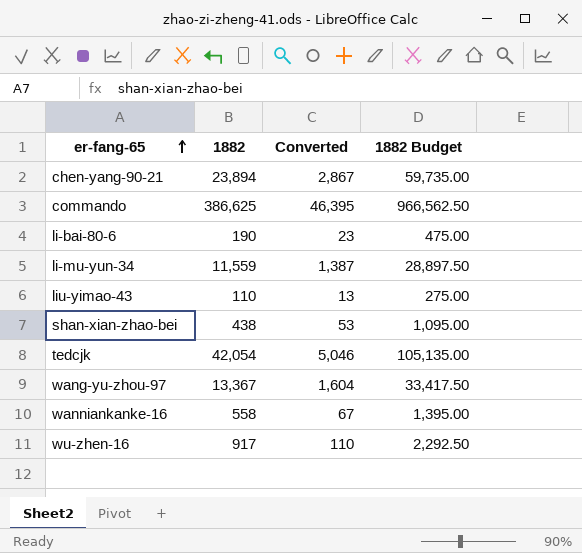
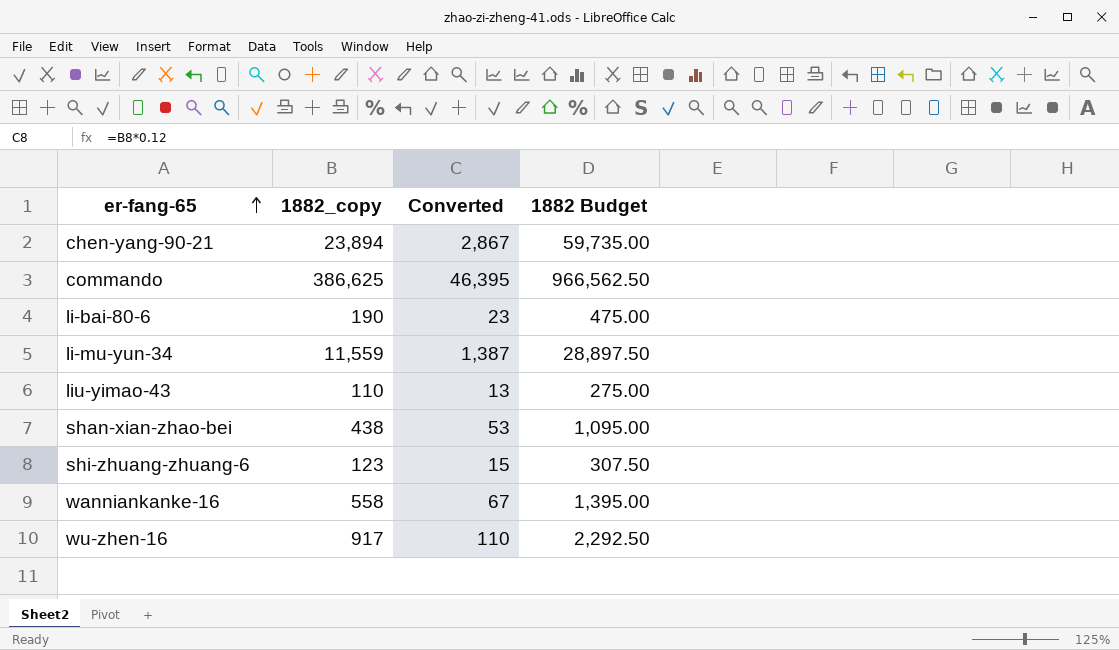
column name: 1882 -> 1882_copy
row tedcjk: 42,054 | 5,046 | 105,135.00 -> none
row wang-yu-zhou-97: 13,367 | 1,604 | 33,417.50 -> none
row shi-zhuang-zhuang-6: none -> 123 | 15 | 307.50

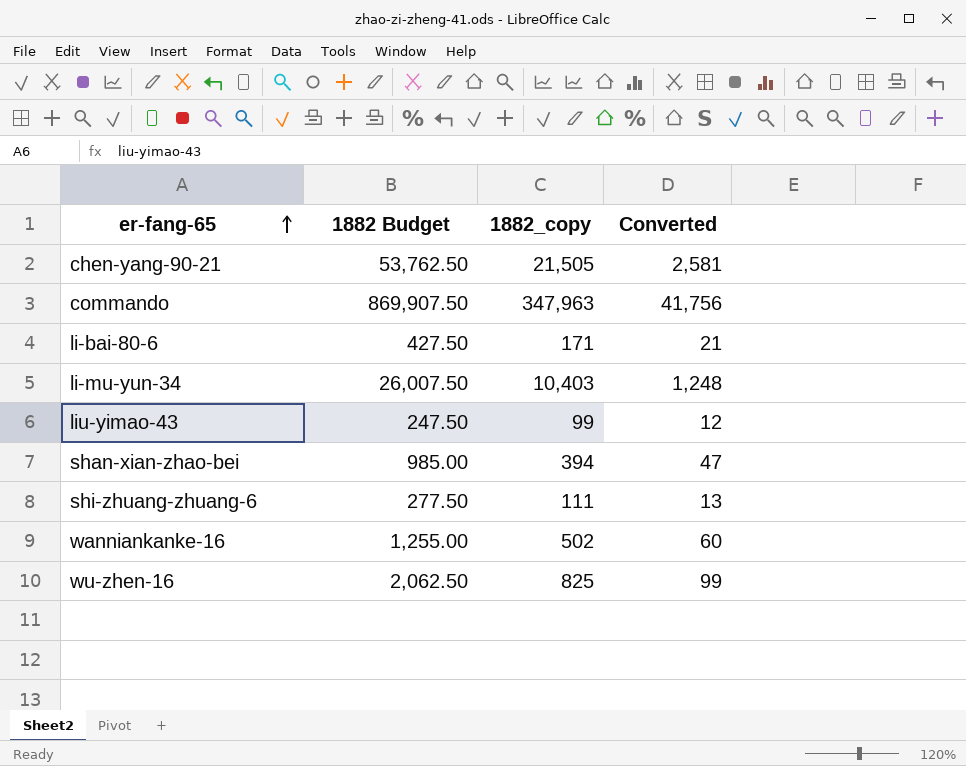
column 1882 Budget | position: 4 -> 2
chen-yang-90-21 | 1882 Budget: 59,735.00 -> 53,762.50
chen-yang-90-21 | 1882_copy: 23,894 -> 21,505
chen-yang-90-21 | Converted: 2,867 -> 2,581
commando | 1882 Budget: 966,562.50 -> 869,907.50
commando | 1882_copy: 386,625 -> 347,963
commando | Converted: 46,395 -> 41,756
li-bai-80-6 | 1882 Budget: 475.00 -> 427.50
li-bai-80-6 | 1882_copy: 190 -> 171
li-bai-80-6 | Converted: 23 -> 21
li-mu-yun-34 | 1882 Budget: 28,897.50 -> 26,007.50
li-mu-yun-34 | 1882_copy: 11,559 -> 10,403
li-mu-yun-34 | Converted: 1,387 -> 1,248
liu-yimao-43 | 1882 Budget: 275.00 -> 247.50
liu-yimao-43 | 1882_copy: 110 -> 99
liu-yimao-43 | Converted: 13 -> 12
shan-xian-zhao-bei | 1882 Budget: 1,095.00 -> 985.00
shan-xian-zhao-bei | 1882_copy: 438 -> 394
shan-xian-zhao-bei | Converted: 53 -> 47
shi-zhuang-zhuang-6 | 1882 Budget: 307.50 -> 277.50
shi-zhuang-zhuang-6 | 1882_copy: 123 -> 111
shi-zhuang-zhuang-6 | Converted: 15 -> 13
wanniankanke-16 | 1882 Budget: 1,395.00 -> 1,255.00
wanniankanke-16 | 1882_copy: 558 -> 502
wanniankanke-16 | Converted: 67 -> 60
wu-zhen-16 | 1882 Budget: 2,292.50 -> 2,062.50
wu-zhen-16 | 1882_copy: 917 -> 825
wu-zhen-16 | Converted: 110 -> 99

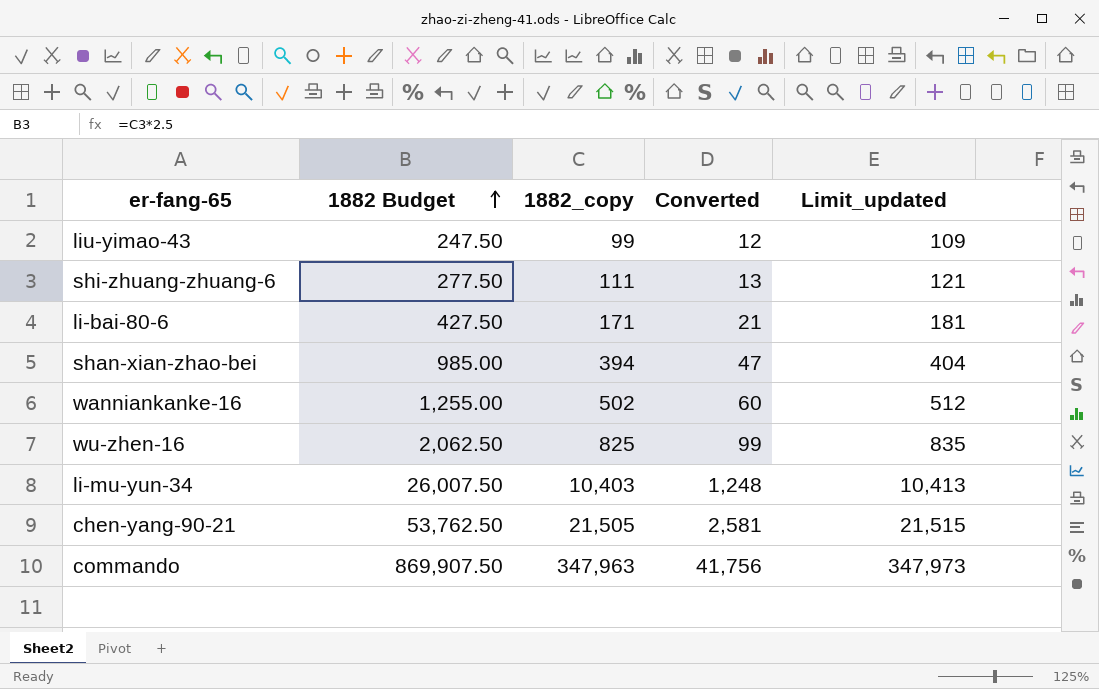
row order: er-fang-65 ascending -> 1882 Budget ascending
column Limit_updated | formula: none -> [1882_copy] + 10

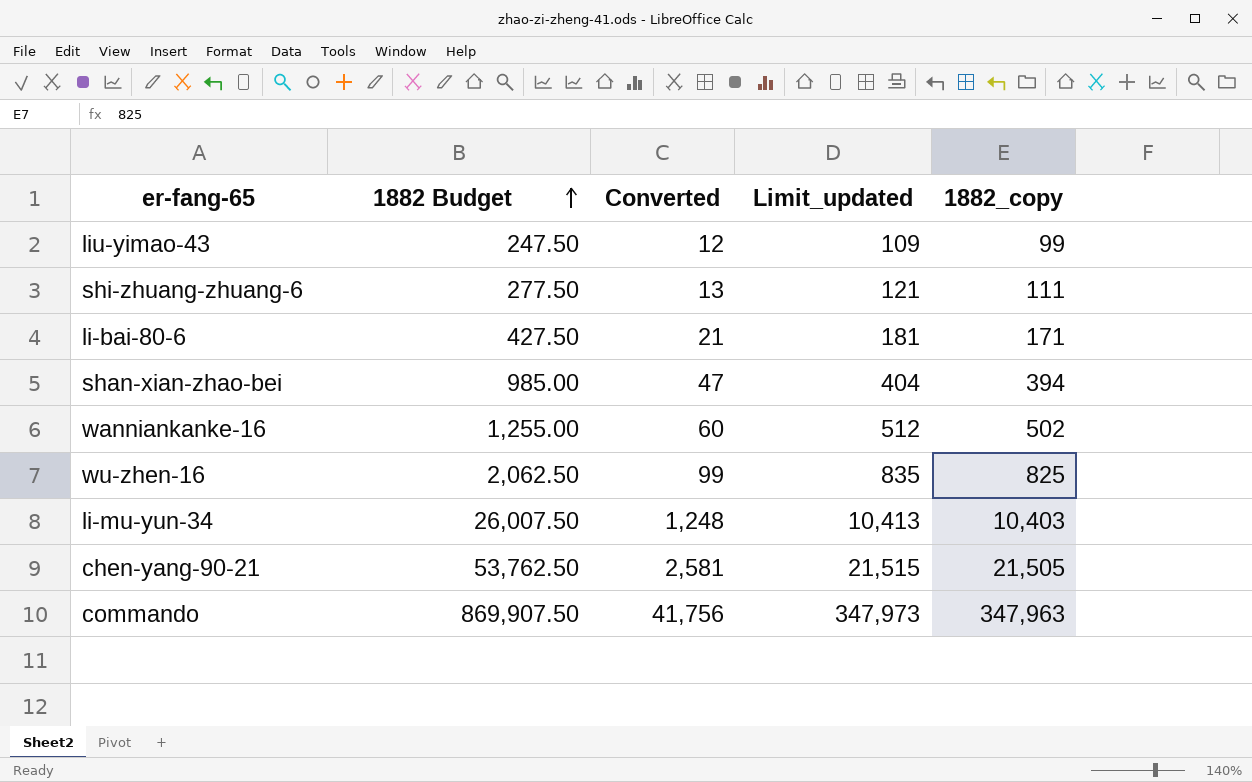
column 1882_copy | position: 3 -> 5

